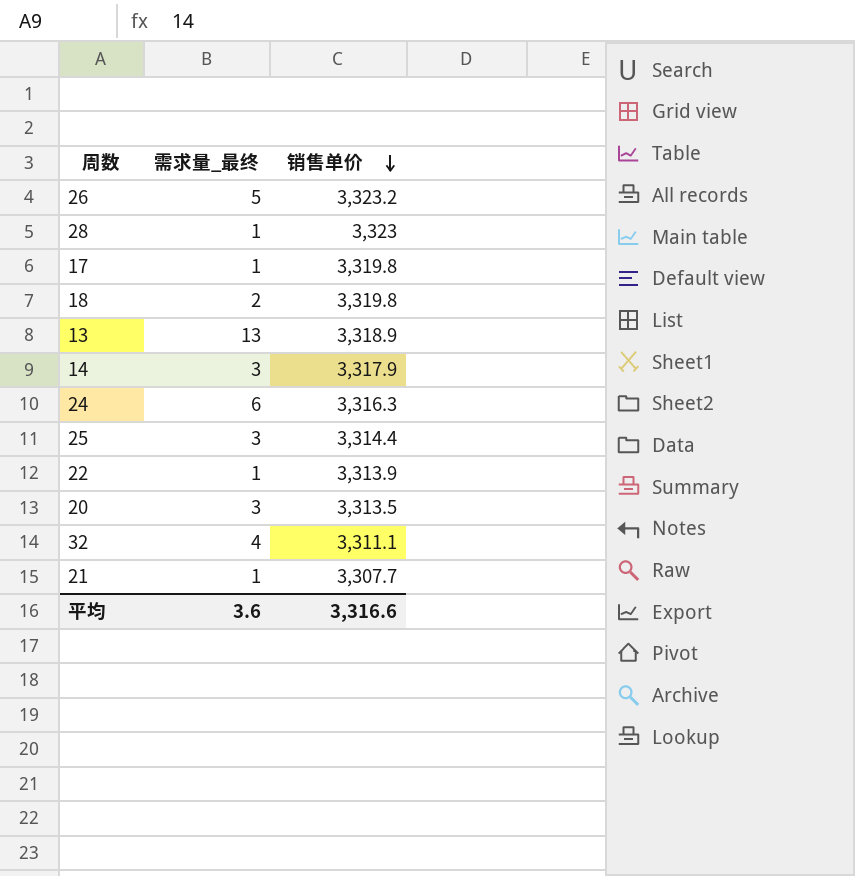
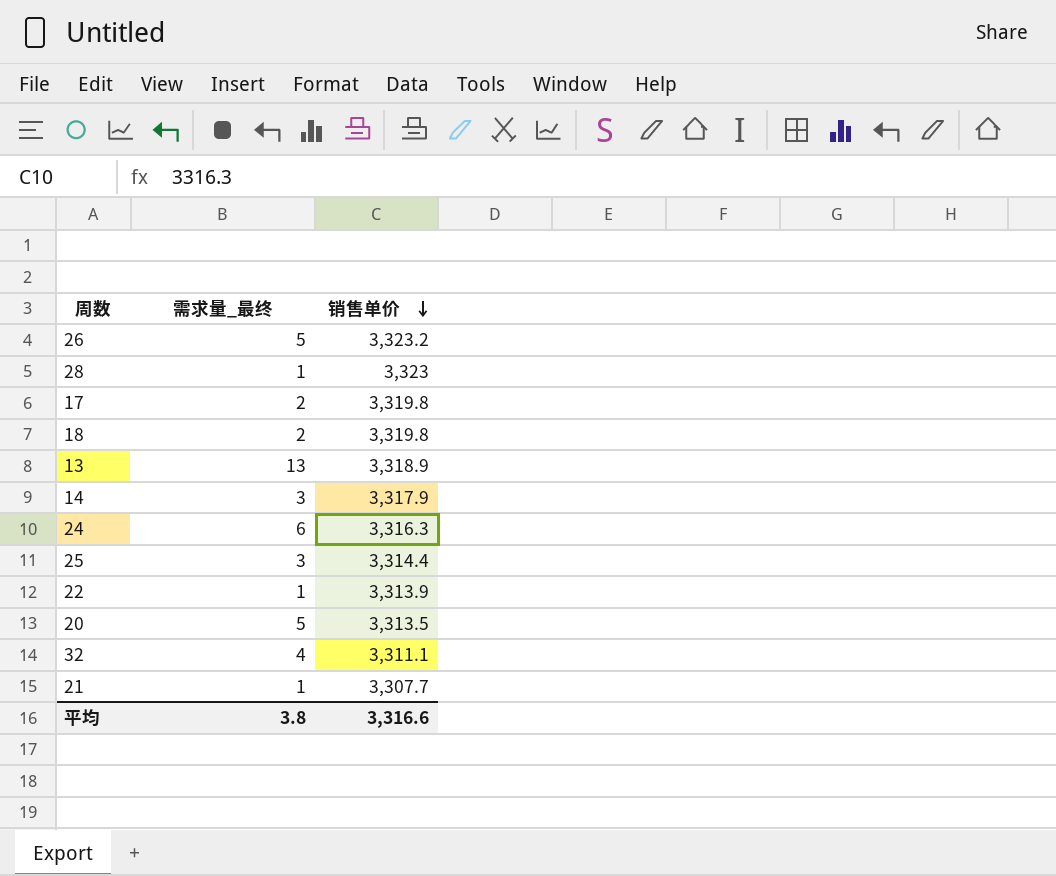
17 | 需求量_最终: 1 -> 2
20 | 需求量_最终: 3 -> 5
平均 | 需求量_最终: 3.6 -> 3.8

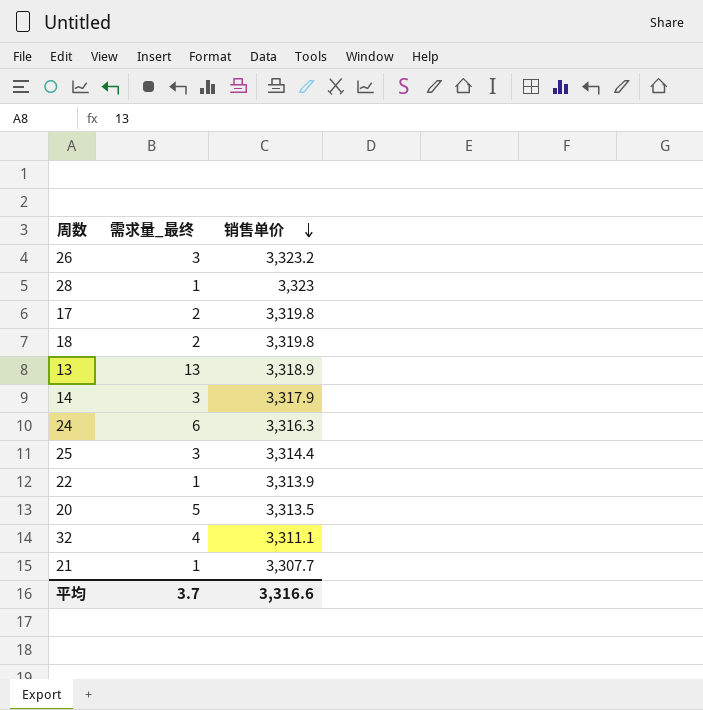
26 | 需求量_最终: 5 -> 3
平均 | 需求量_最终: 3.8 -> 3.7

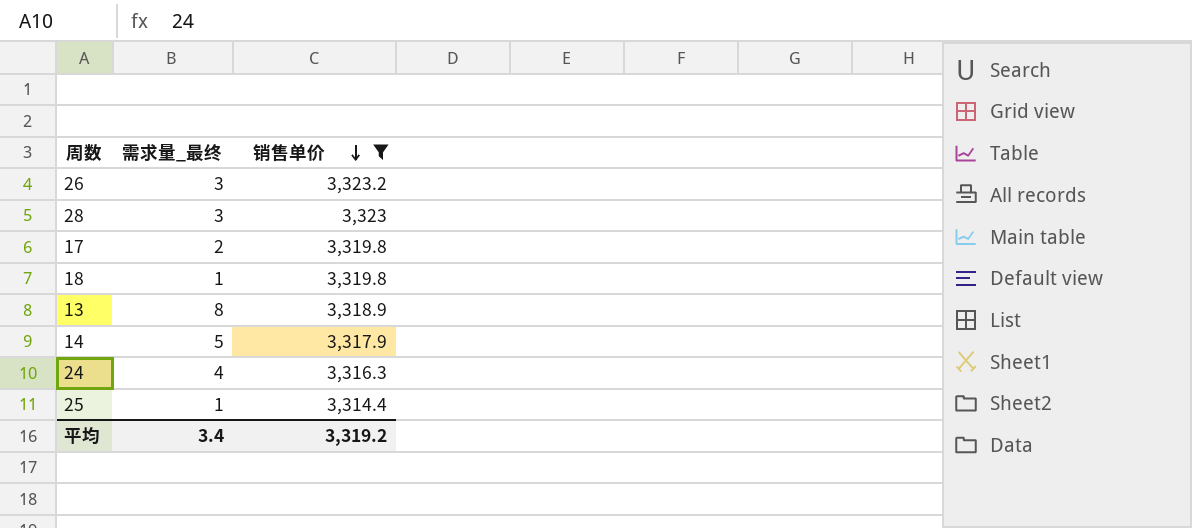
filter: none -> 销售单价 >= 3,314.4
28 | 需求量_最终: 1 -> 3
18 | 需求量_最终: 2 -> 1
13 | 需求量_最终: 13 -> 8
14 | 需求量_最终: 3 -> 5
24 | 需求量_最终: 6 -> 4
25 | 需求量_最终: 3 -> 1
平均 | 需求量_最终: 3.7 -> 3.4
平均 | 销售单价: 3,316.6 -> 3,319.2

